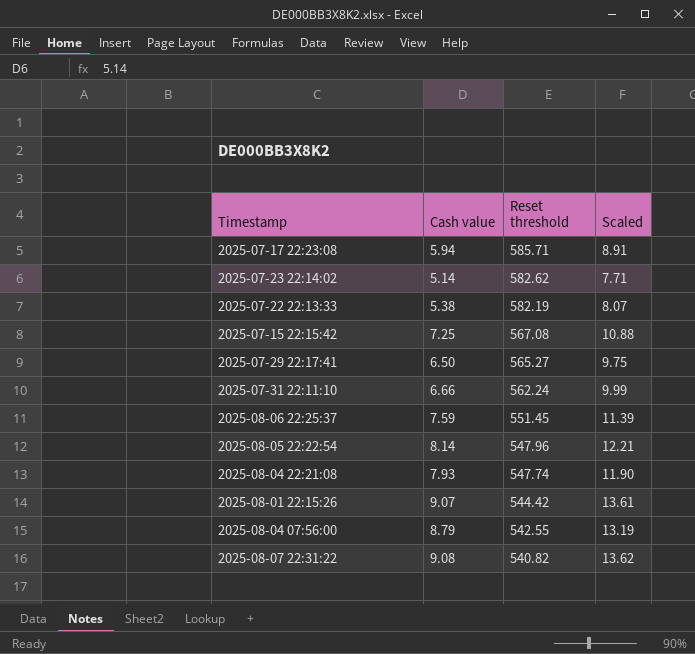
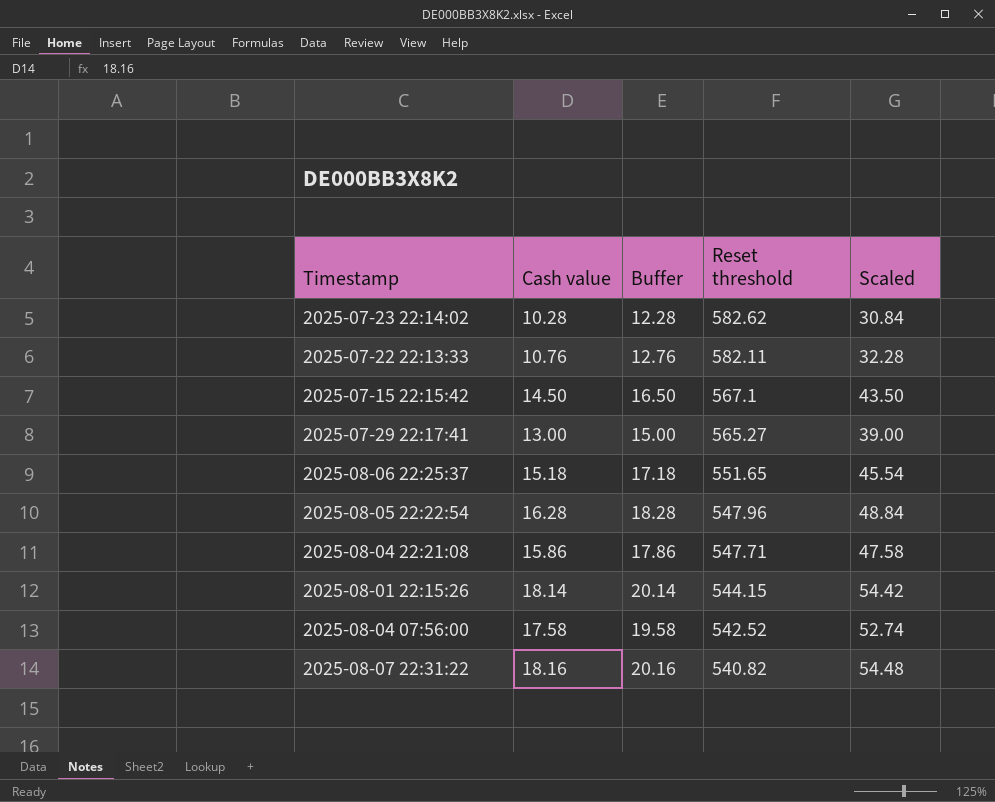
column Buffer | formula: none -> [Cash value] + 2
column Scaled | formula: [Cash value] * 1.5 -> [Cash value] * 3
row 2025-07-17 22:23:08: 5.94 | 585.71 | 8.91 -> none
row 2025-07-31 22:11:10: 6.66 | 562.24 | 9.99 -> none
2025-07-23 22:14:02 | Cash value: 5.14 -> 10.28
2025-07-22 22:13:33 | Cash value: 5.38 -> 10.76
2025-07-22 22:13:33 | Reset threshold: 582.19 -> 582.11
2025-07-15 22:15:42 | Cash value: 7.25 -> 14.50
2025-07-15 22:15:42 | Reset threshold: 567.08 -> 567.1
2025-07-29 22:17:41 | Cash value: 6.50 -> 13.00
2025-08-06 22:25:37 | Cash value: 7.59 -> 15.18
2025-08-06 22:25:37 | Reset threshold: 551.45 -> 551.65
2025-08-05 22:22:54 | Cash value: 8.14 -> 16.28
2025-08-04 22:21:08 | Cash value: 7.93 -> 15.86
2025-08-04 22:21:08 | Reset threshold: 547.74 -> 547.71
2025-08-01 22:15:26 | Cash value: 9.07 -> 18.14
2025-08-01 22:15:26 | Reset threshold: 544.42 -> 544.15
2025-08-04 07:56:00 | Cash value: 8.79 -> 17.58
2025-08-04 07:56:00 | Reset threshold: 542.55 -> 542.52
2025-08-07 22:31:22 | Cash value: 9.08 -> 18.16

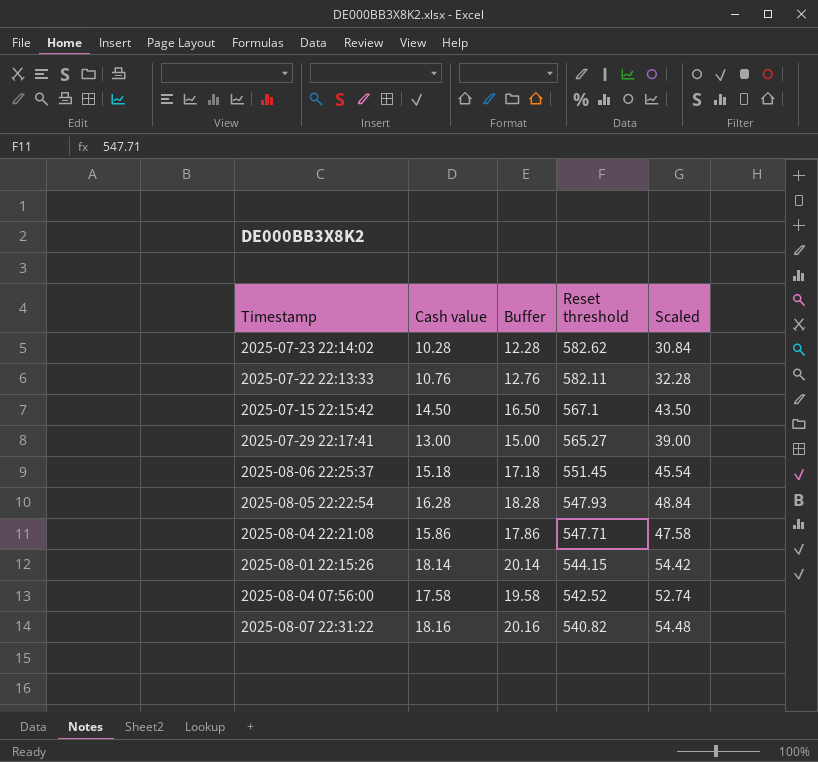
2025-08-06 22:25:37 | Reset threshold: 551.65 -> 551.45
2025-08-05 22:22:54 | Reset threshold: 547.96 -> 547.93

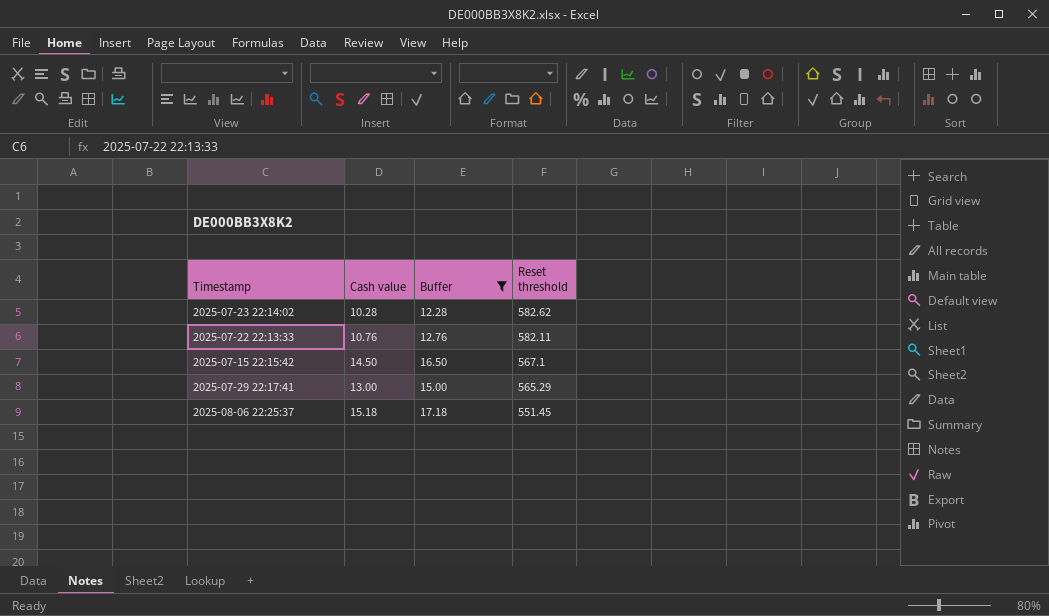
filter: none -> Buffer <= 17.18
column Scaled | formula: [Cash value] * 3 -> none
2025-07-29 22:17:41 | Reset threshold: 565.27 -> 565.29

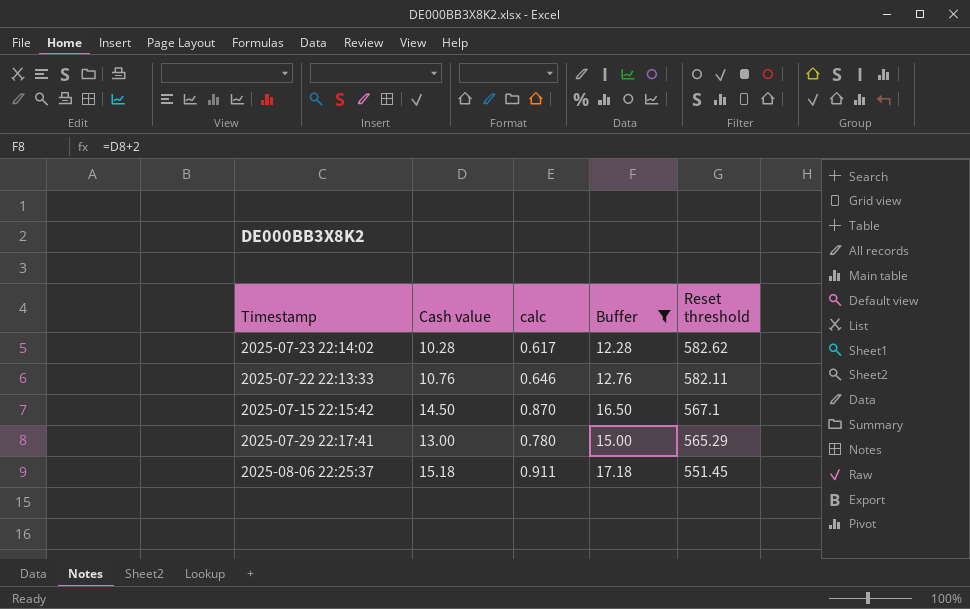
column calc | formula: none -> [Cash value] * 0.06

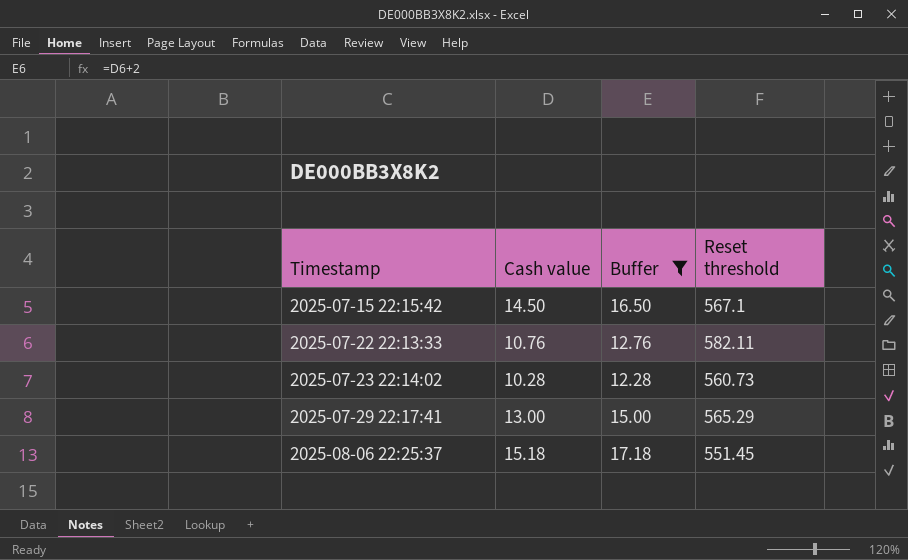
row order: Reset threshold descending -> Timestamp ascending
column calc | formula: [Cash value] * 0.06 -> none
2025-07-23 22:14:02 | Reset threshold: 582.62 -> 560.73

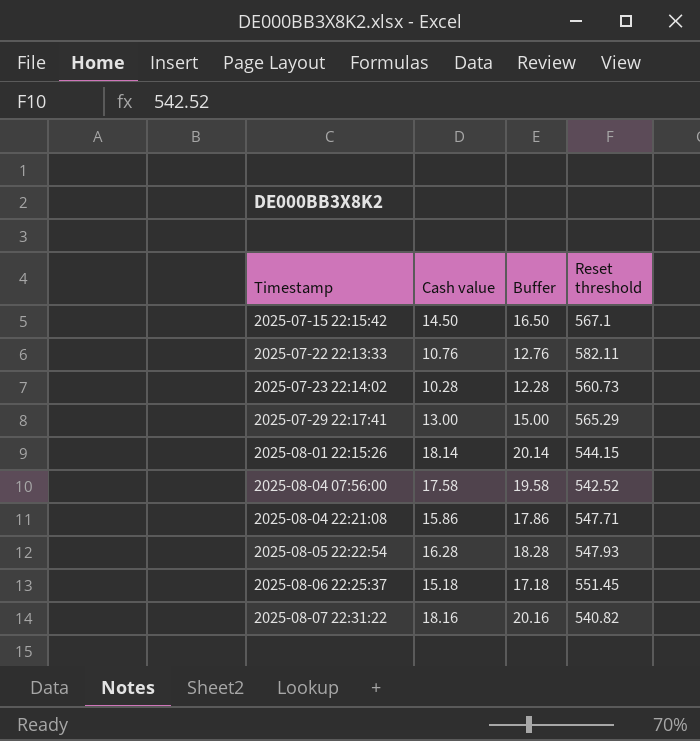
filter: Buffer <= 17.18 -> none

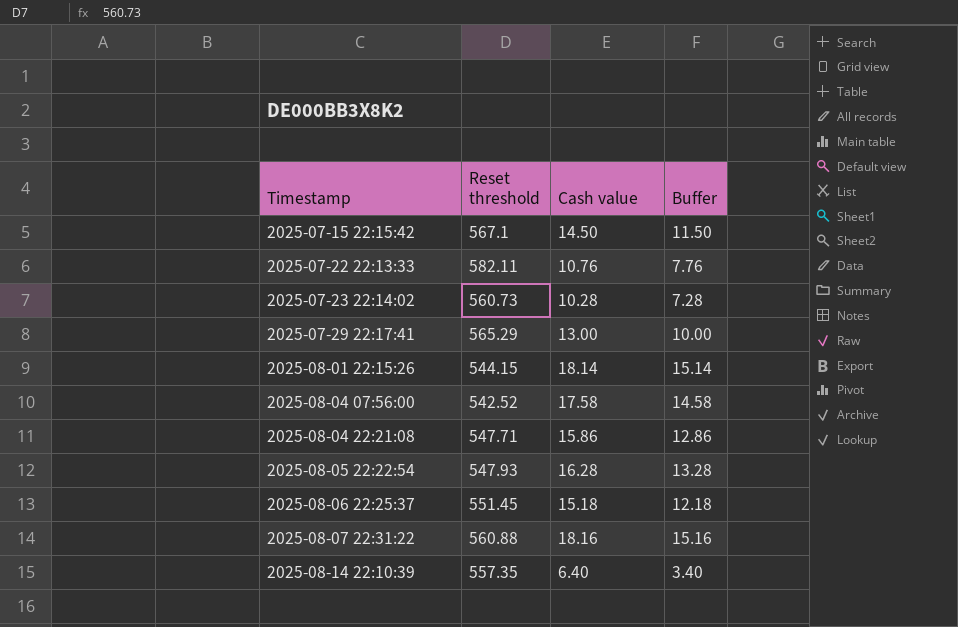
column Reset threshold | position: 4 -> 2
column Buffer | formula: [Cash value] + 2 -> [Cash value] - 3
2025-08-07 22:31:22 | Reset threshold: 540.82 -> 560.88
row 2025-08-14 22:10:39: none -> 557.35 | 6.40 | 3.40

